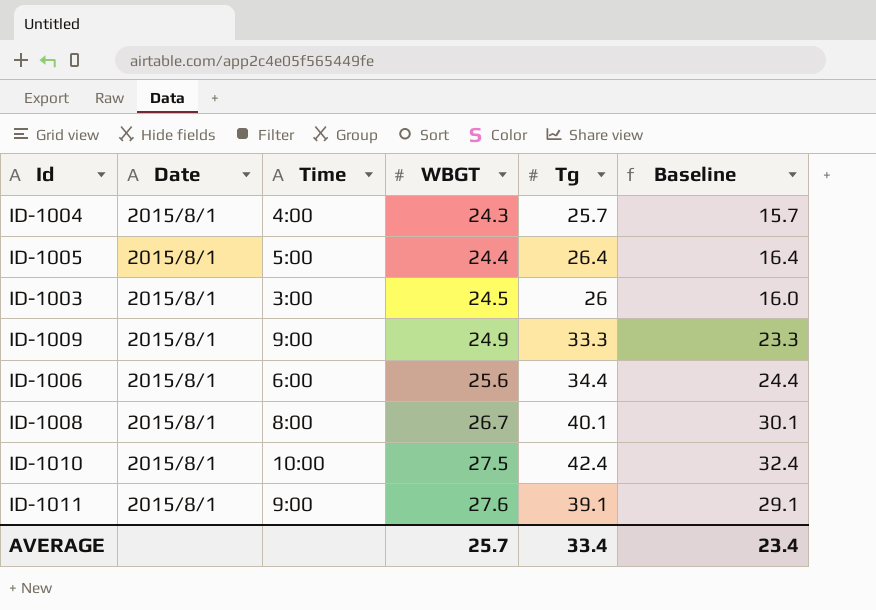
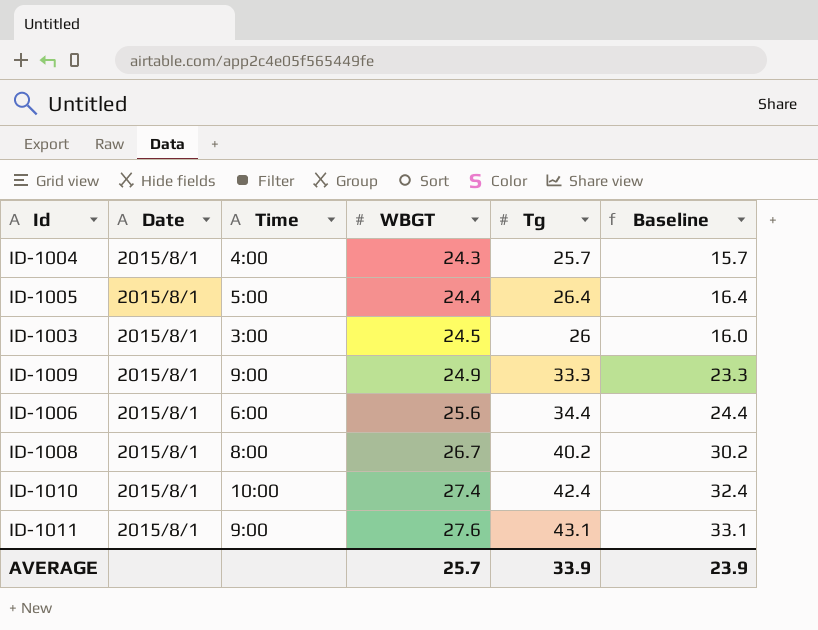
ID-1008 | Tg: 40.1 -> 40.2
ID-1008 | Baseline: 30.1 -> 30.2
ID-1010 | WBGT: 27.5 -> 27.4
ID-1011 | Tg: 39.1 -> 43.1
ID-1011 | Baseline: 29.1 -> 33.1
AVERAGE | Tg: 33.4 -> 33.9
AVERAGE | Baseline: 23.4 -> 23.9

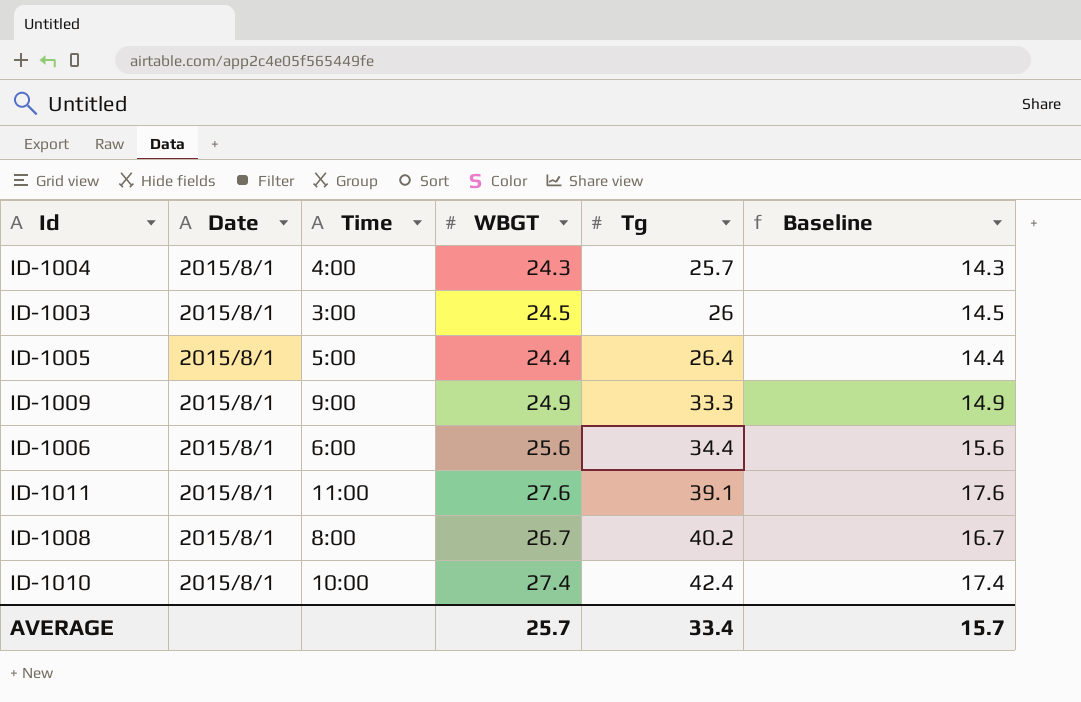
row order: WBGT ascending -> Tg ascending
column Baseline | formula: [Tg] - 10 -> [WBGT] - 10
ID-1011 | Time: 9:00 -> 11:00
ID-1011 | Tg: 43.1 -> 39.1
AVERAGE | Tg: 33.9 -> 33.4
AVERAGE | Baseline: 23.9 -> 15.7

